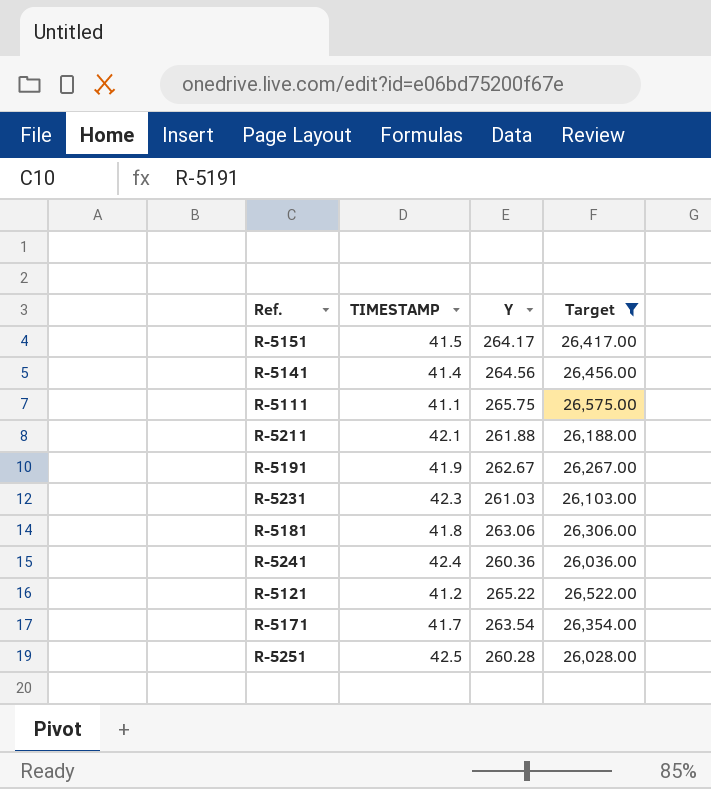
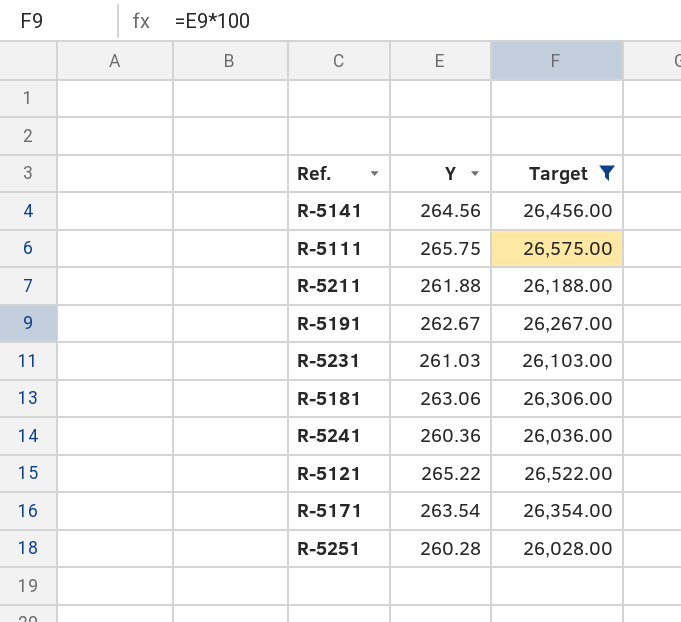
column TIMESTAMP | position: 2 -> none
row R-5151: 41.5 | 264.17 | 26,417.00 -> none

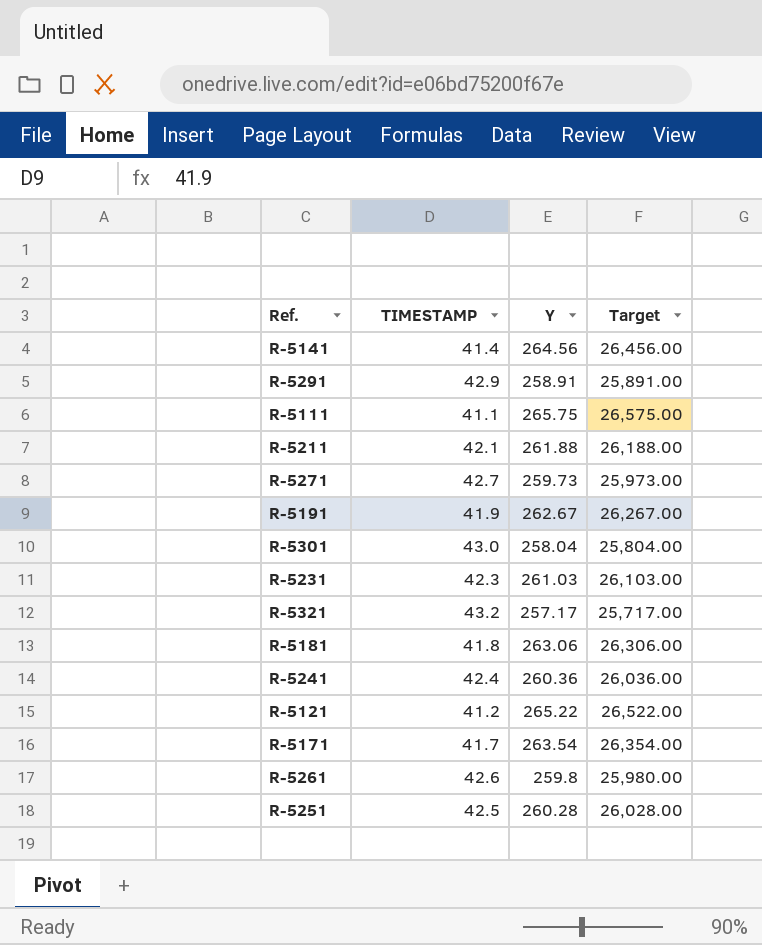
filter: Target >= 26,028.00 -> none
column TIMESTAMP | position: none -> 2

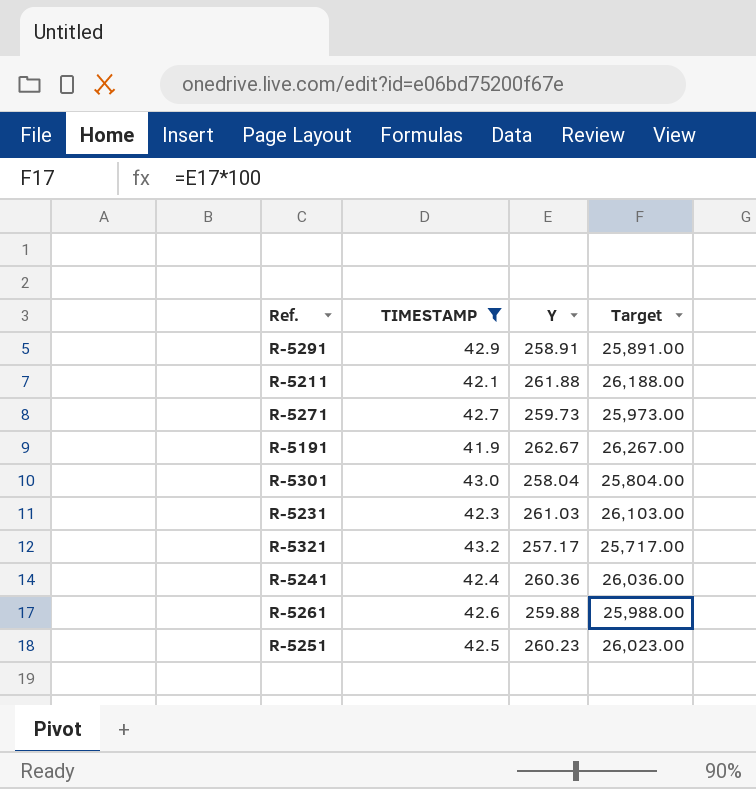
filter: none -> TIMESTAMP >= 41.9
R-5261 | Y: 259.8 -> 259.88
R-5261 | Target: 25,980.00 -> 25,988.00
R-5251 | Y: 260.28 -> 260.23
R-5251 | Target: 26,028.00 -> 26,023.00

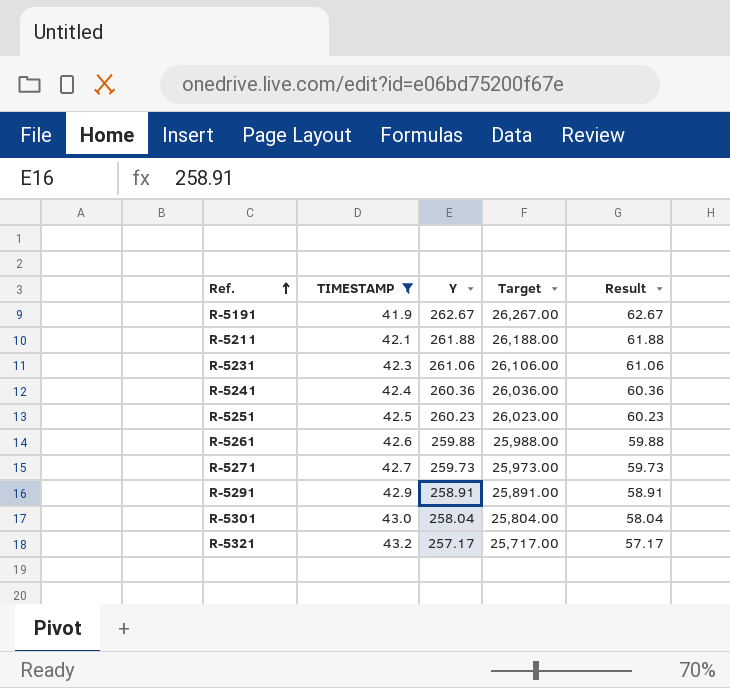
row order: none -> Ref. ascending
column Result | formula: none -> [Y] - 200
R-5231 | Y: 261.03 -> 261.06
R-5231 | Target: 26,103.00 -> 26,106.00

